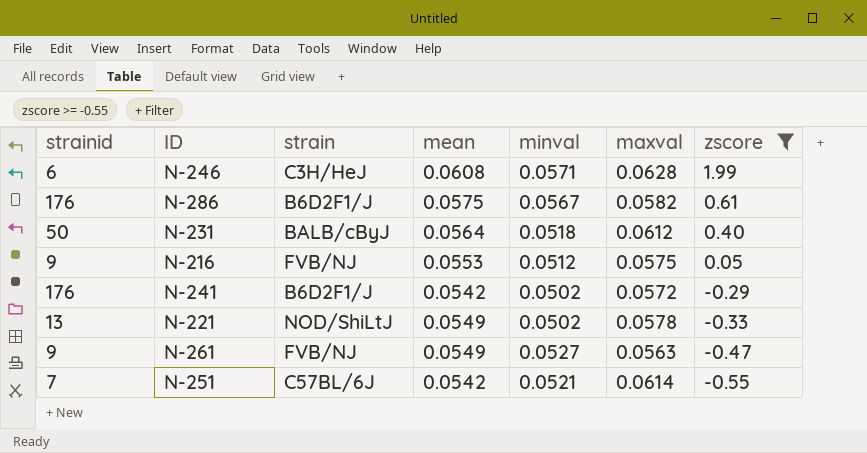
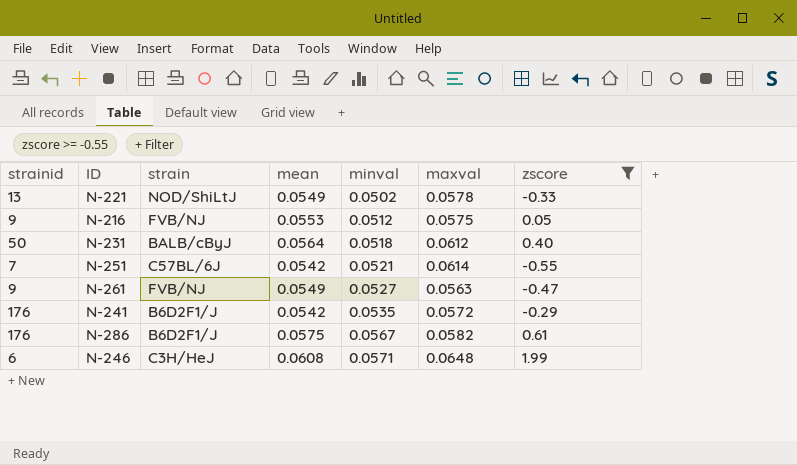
row order: zscore descending -> minval ascending
N-241 | minval: 0.0502 -> 0.0535
N-246 | maxval: 0.0628 -> 0.0648

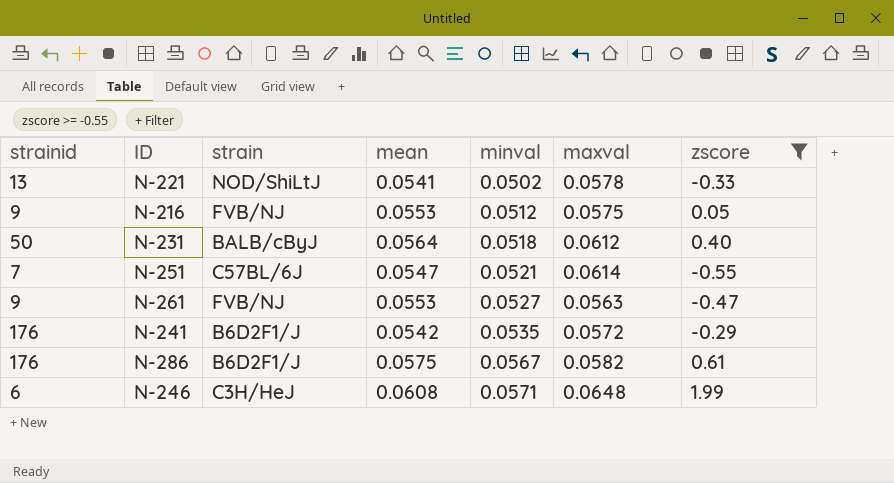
N-221 | mean: 0.0549 -> 0.0541
N-251 | mean: 0.0542 -> 0.0547
N-261 | mean: 0.0549 -> 0.0553

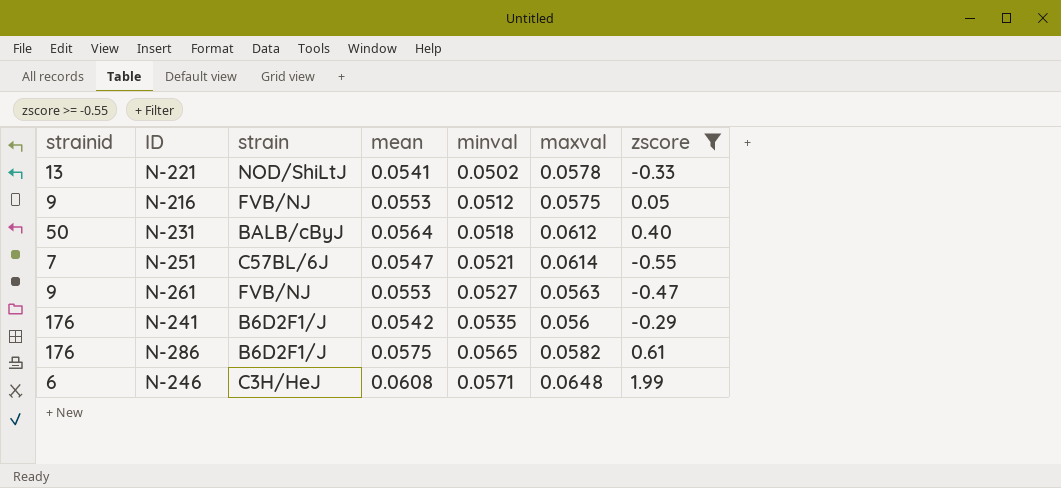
N-241 | maxval: 0.0572 -> 0.056
N-286 | minval: 0.0567 -> 0.0565

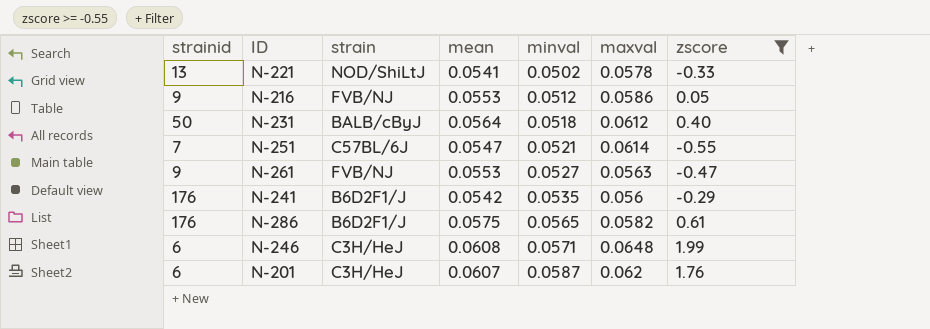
N-216 | maxval: 0.0575 -> 0.0586
row N-201: none -> 6 | C3H/HeJ | 0.0607 | 0.0587 | 0.062 | 1.76

